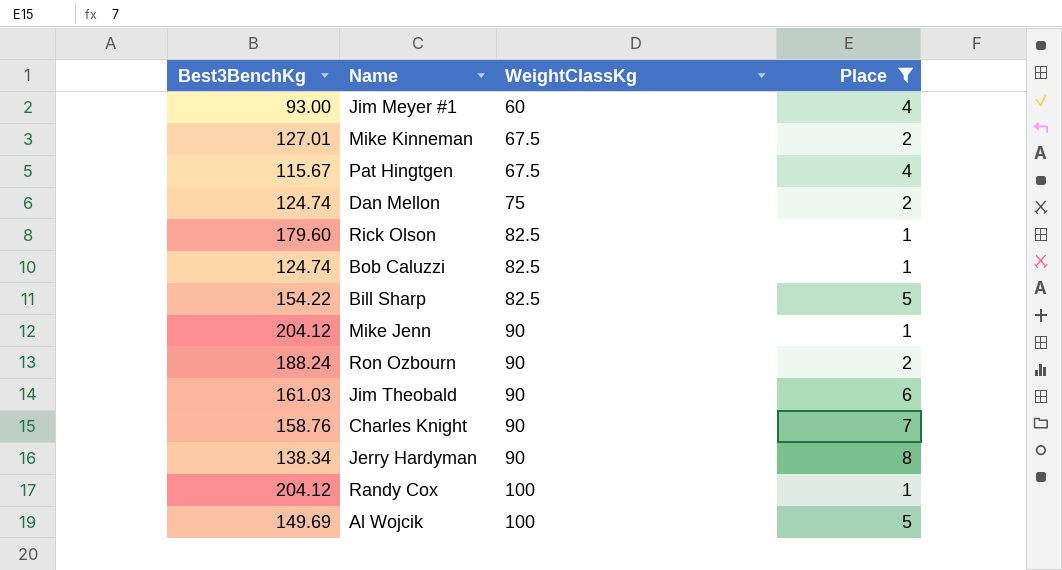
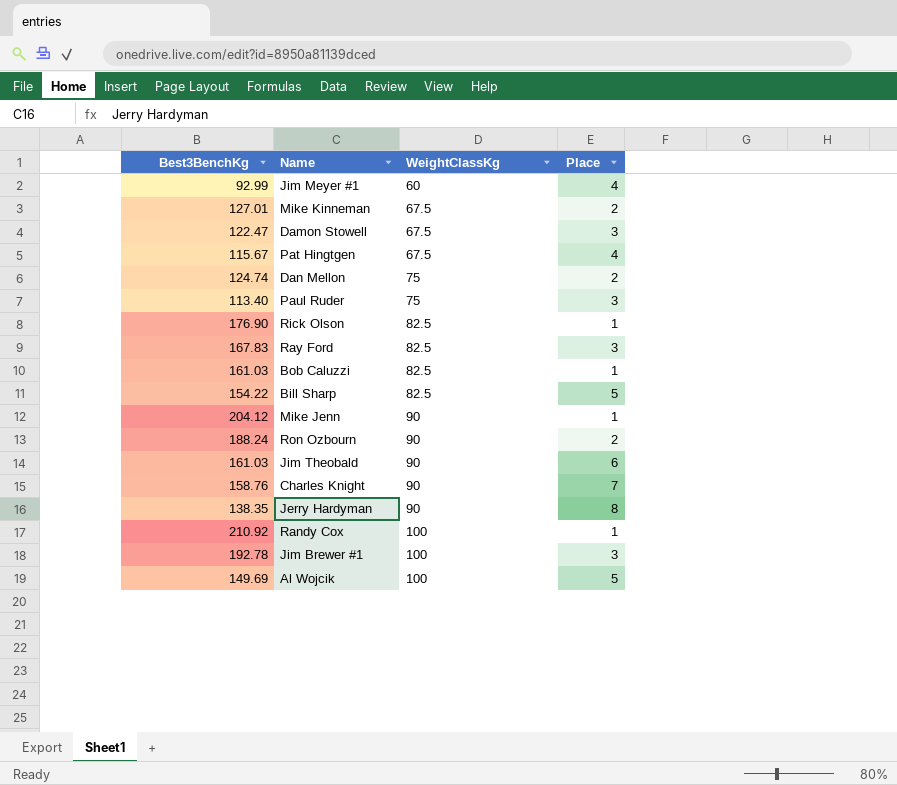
filter: Place != 3 -> none
Jim Meyer #1 | Best3BenchKg: 93.00 -> 92.99
Rick Olson | Best3BenchKg: 179.60 -> 176.90
Bob Caluzzi | Best3BenchKg: 124.74 -> 161.03
Jerry Hardyman | Best3BenchKg: 138.34 -> 138.35
Randy Cox | Best3BenchKg: 204.12 -> 210.92

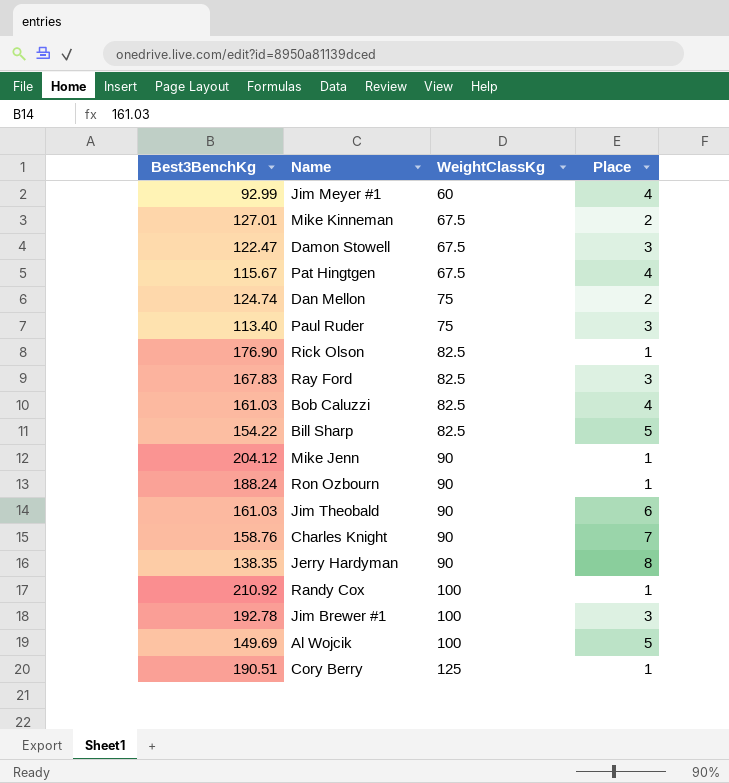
Bob Caluzzi | Place: 1 -> 4
Ron Ozbourn | Place: 2 -> 1
row Cory Berry: none -> 190.51 | 125 | 1

